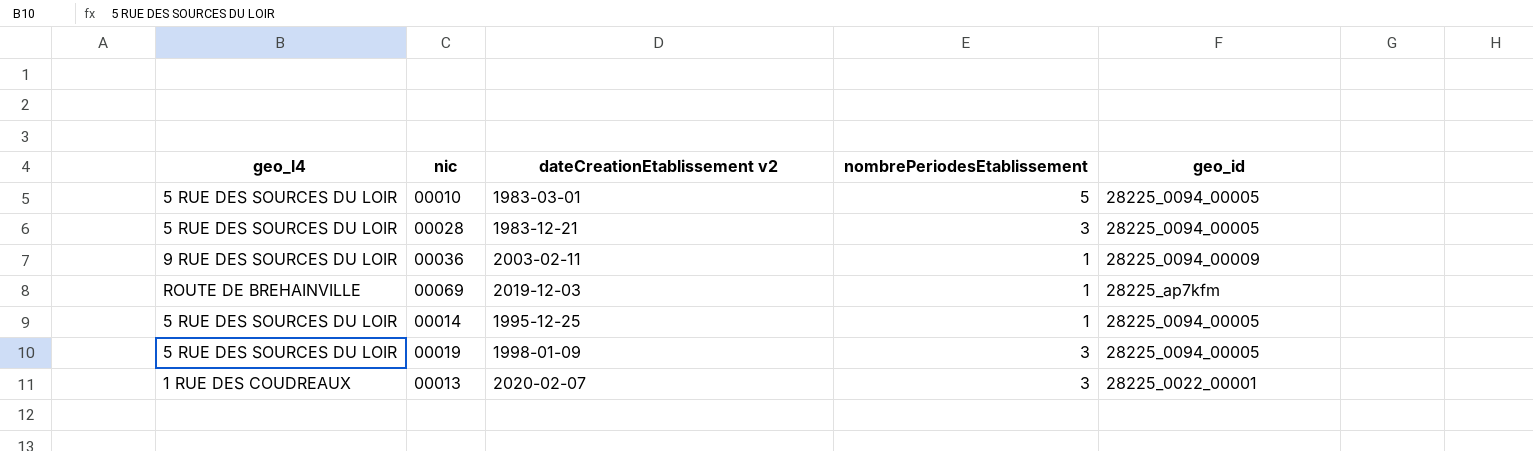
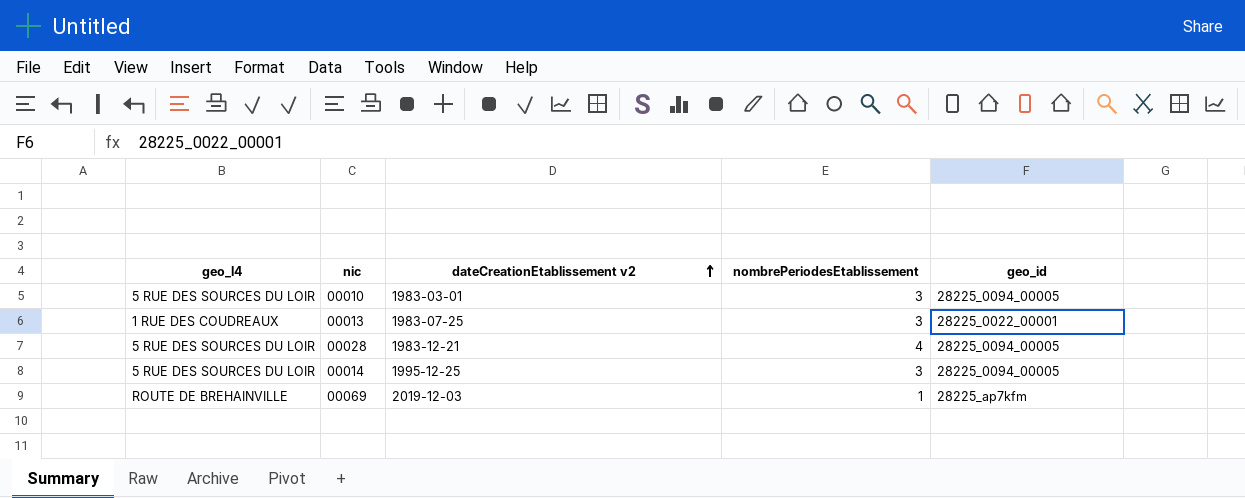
row order: none -> dateCreationEtablissement v2 ascending
row 00036: 9 RUE DES SOURCES DU LOIR | 2003-02-11 | 1 | 28225_0094_00009 -> none
row 00019: 5 RUE DES SOURCES DU LOIR | 1998-01-09 | 3 | 28225_0094_00005 -> none
00010 | nombrePeriodesEtablissement: 5 -> 3
00013 | dateCreationEtablissement v2: 2020-02-07 -> 1983-07-25
00028 | nombrePeriodesEtablissement: 3 -> 4
00014 | nombrePeriodesEtablissement: 1 -> 3

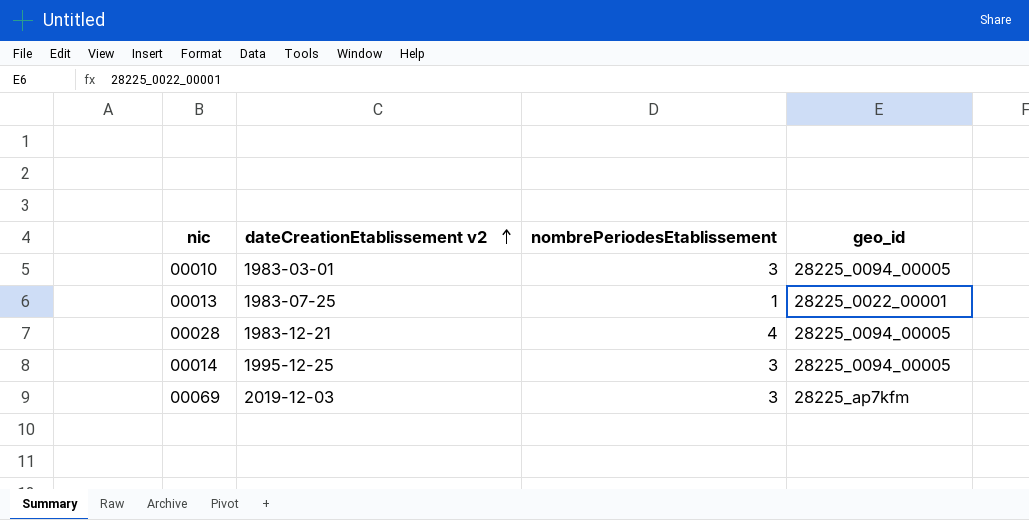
column geo_l4 | position: 1 -> none
00013 | nombrePeriodesEtablissement: 3 -> 1
00069 | nombrePeriodesEtablissement: 1 -> 3

